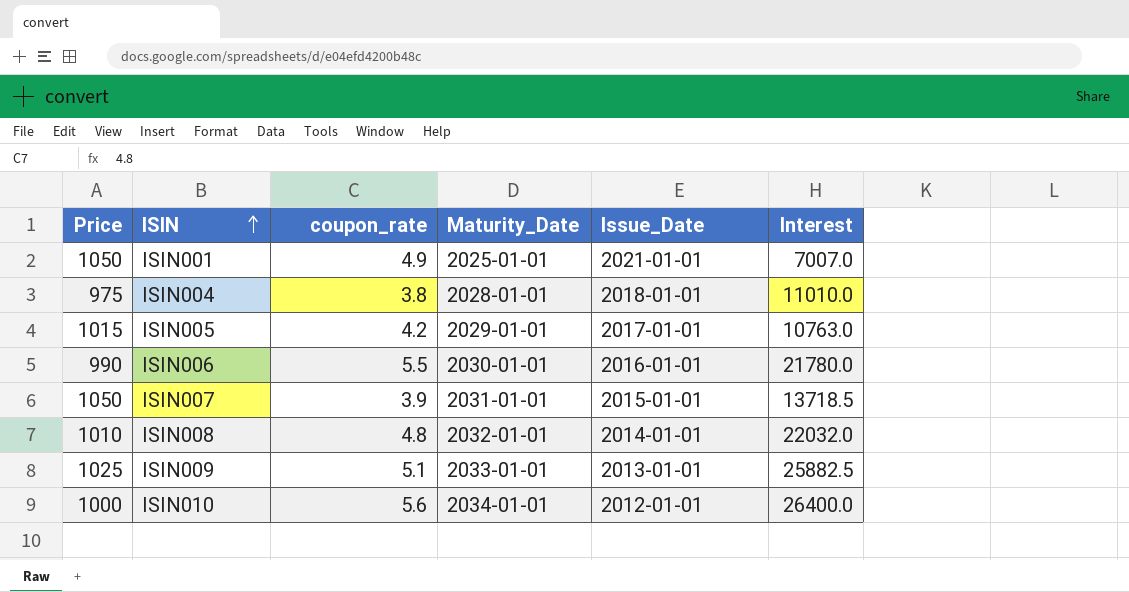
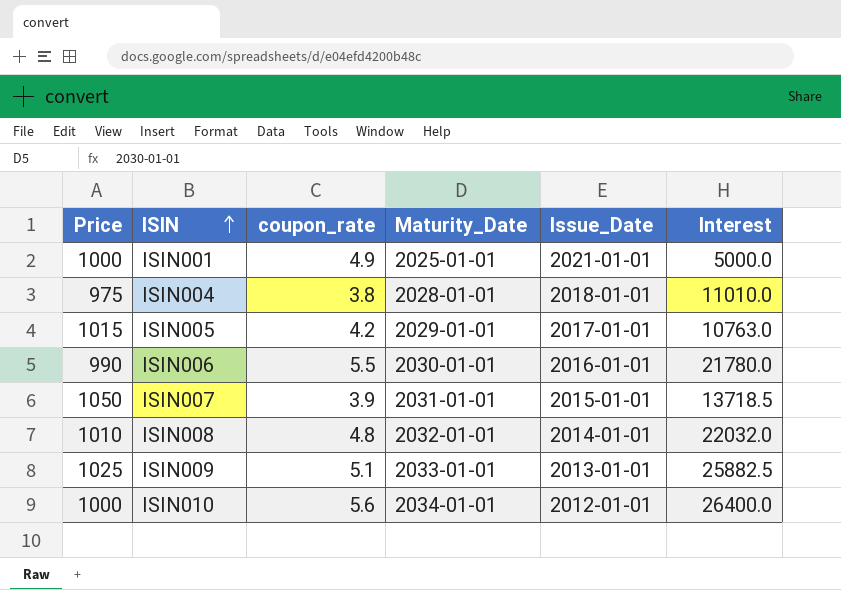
ISIN001 | Price: 1050 -> 1000
ISIN001 | Interest: 7007.0 -> 5000.0

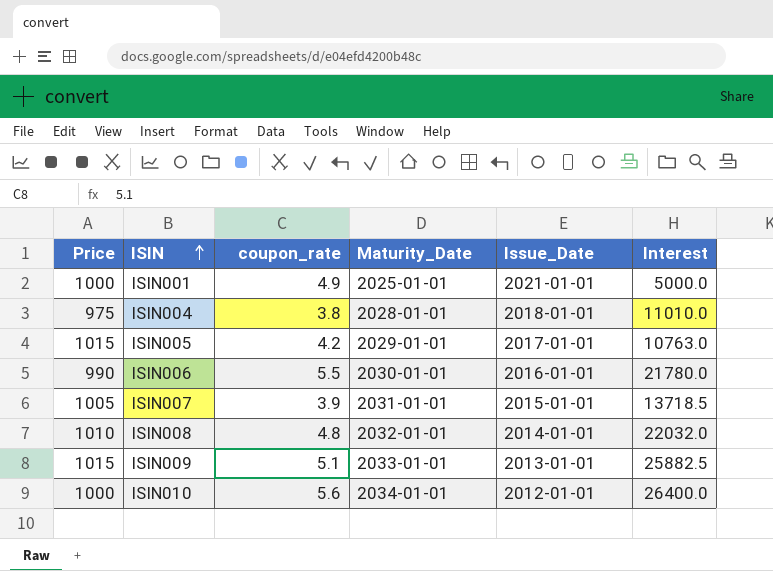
ISIN007 | Price: 1050 -> 1005
ISIN009 | Price: 1025 -> 1015

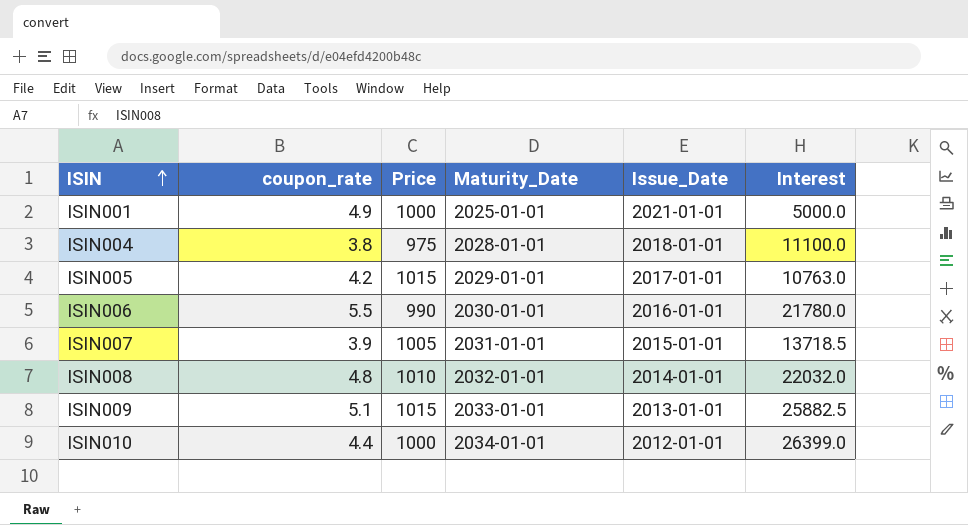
column Price | position: 1 -> 3
ISIN004 | Interest: 11010.0 -> 11100.0
ISIN010 | coupon_rate: 5.6 -> 4.4
ISIN010 | Interest: 26400.0 -> 26399.0

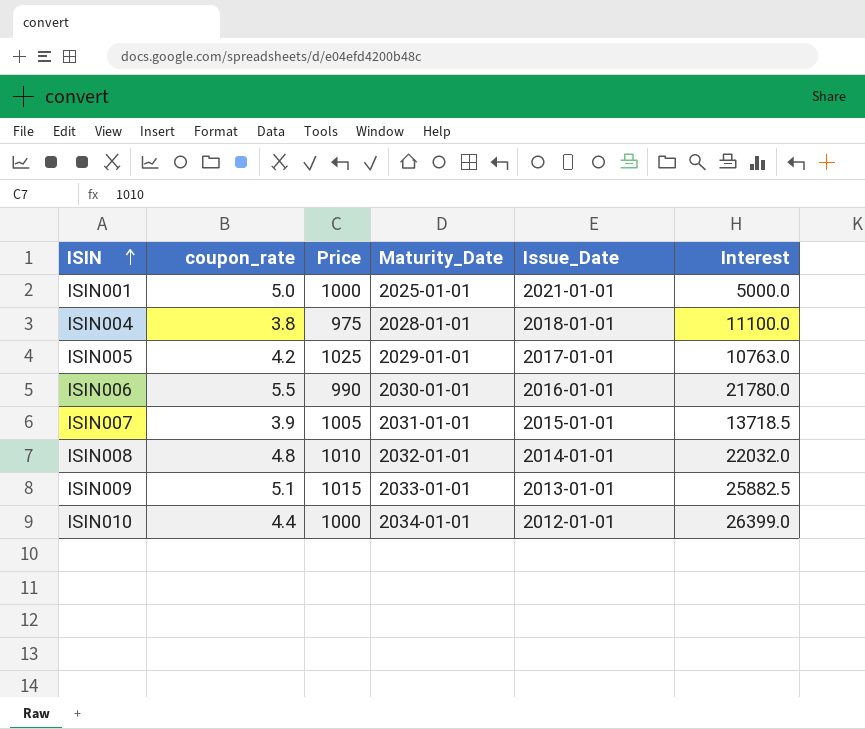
ISIN001 | coupon_rate: 4.9 -> 5.0
ISIN005 | Price: 1015 -> 1025

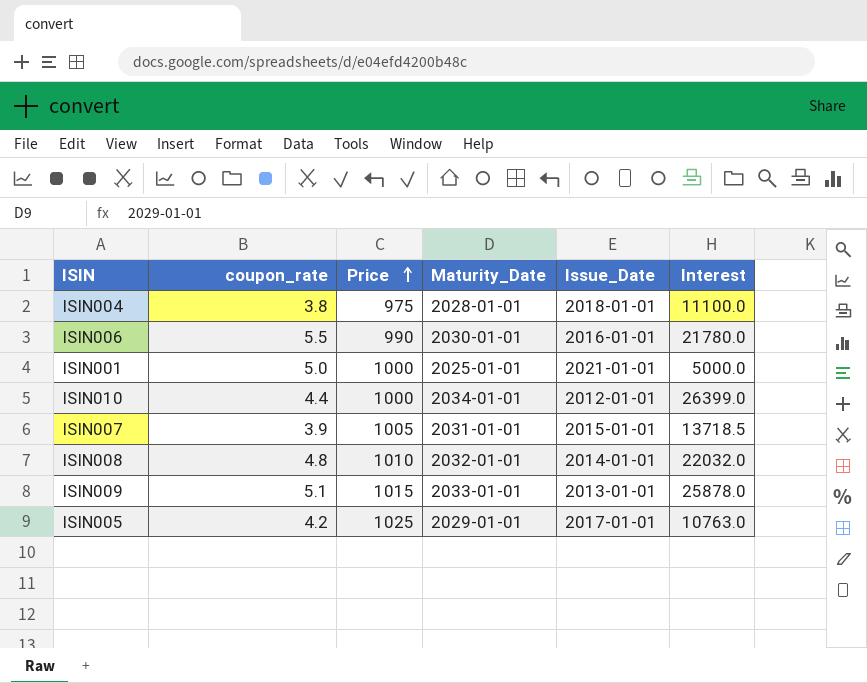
row order: ISIN ascending -> Price ascending
ISIN009 | Interest: 25882.5 -> 25878.0

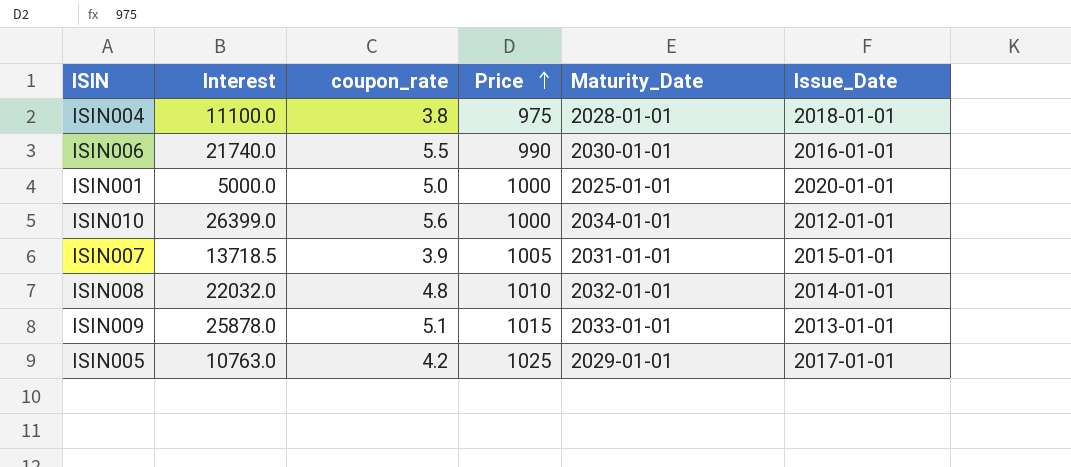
column Interest | position: 6 -> 2
ISIN006 | Interest: 21780.0 -> 21740.0
ISIN001 | Issue_Date: 2021-01-01 -> 2020-01-01
ISIN010 | coupon_rate: 4.4 -> 5.6

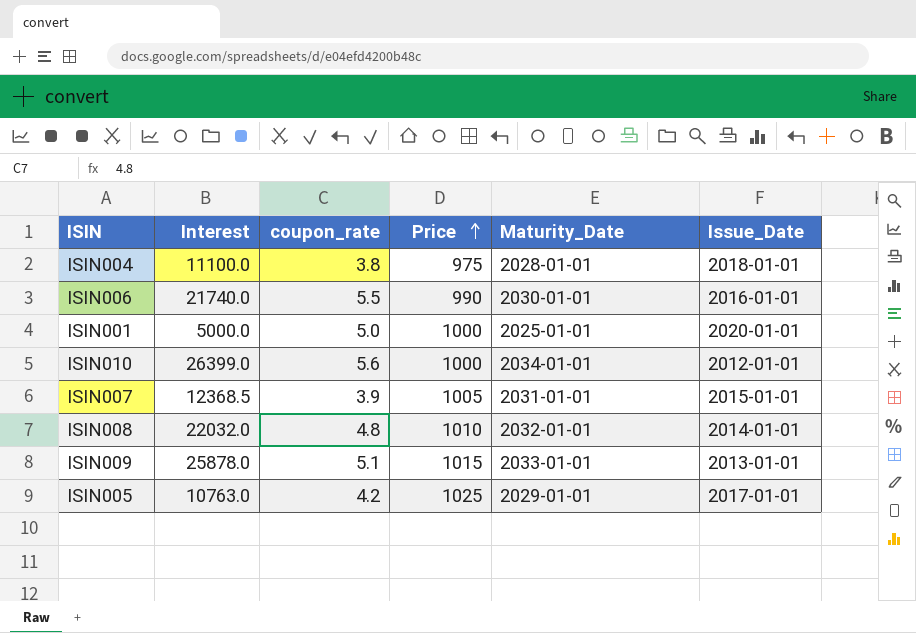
ISIN007 | Interest: 13718.5 -> 12368.5

